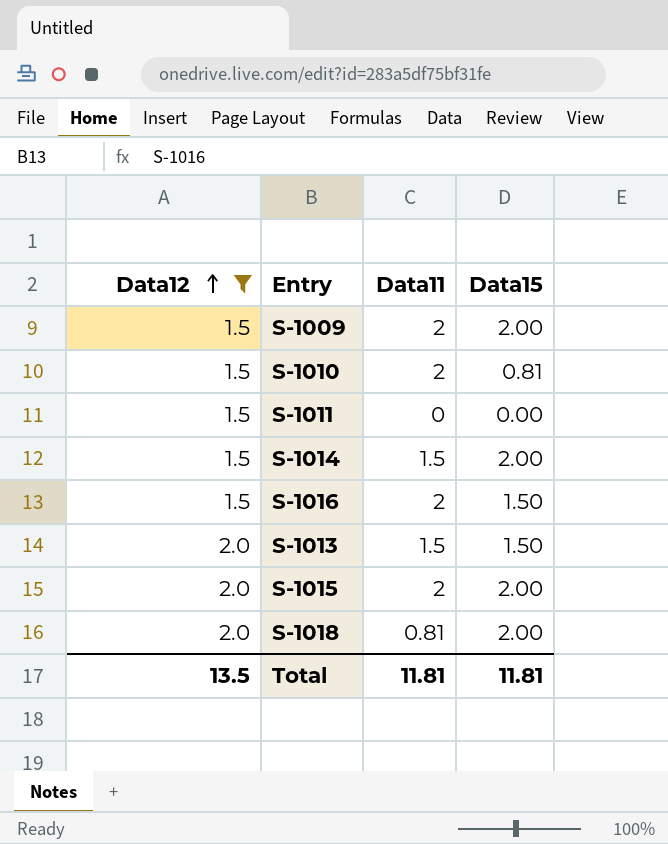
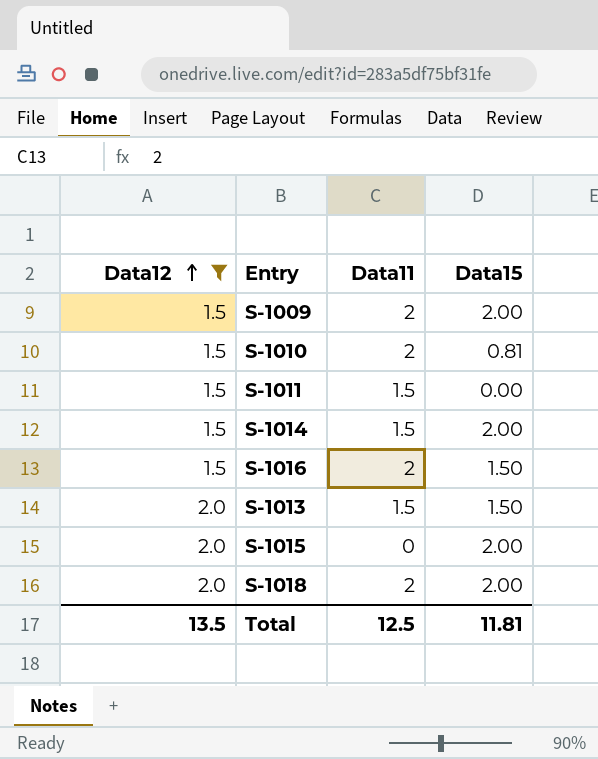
S-1011 | Data11: 0 -> 1.5
S-1015 | Data11: 2 -> 0
S-1018 | Data11: 0.81 -> 2
Total | Data11: 11.81 -> 12.5

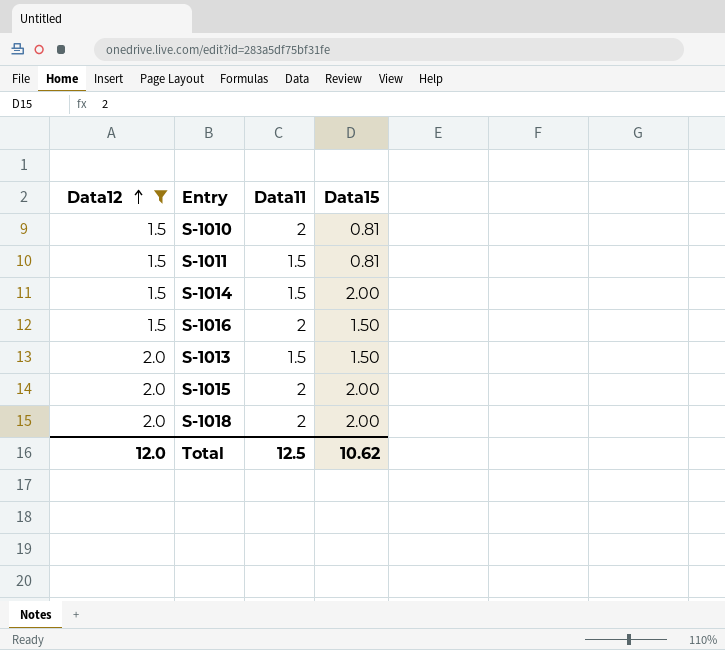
row S-1009: 1.5 | 2 | 2.00 -> none
S-1011 | Data15: 0.00 -> 0.81
S-1015 | Data11: 0 -> 2
Total | Data12: 13.5 -> 12.0
Total | Data15: 11.81 -> 10.62

